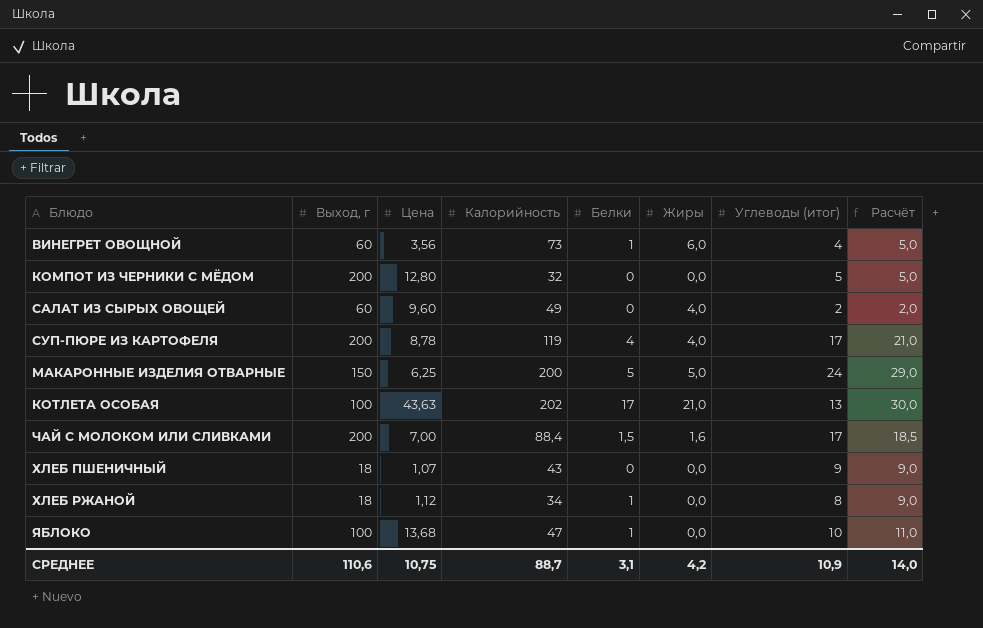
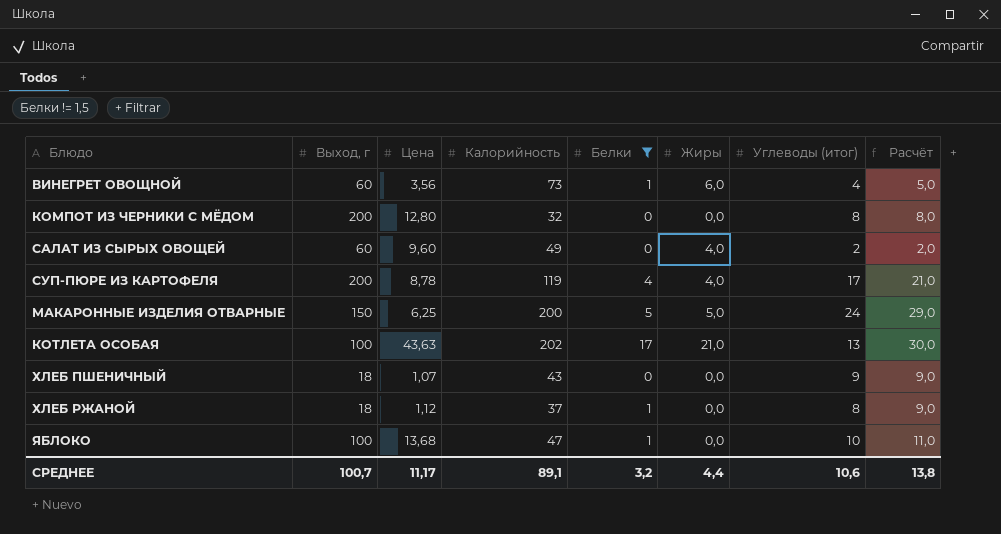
filter: none -> Белки != 1,5
КОМПОТ ИЗ ЧЕРНИКИ С МЁДОМ | Углеводы (итог): 5 -> 8
КОМПОТ ИЗ ЧЕРНИКИ С МЁДОМ | Расчёт: 5,0 -> 8,0
ХЛЕБ РЖАНОЙ | Калорийность: 34 -> 37
СРЕДНЕЕ | Выход, г: 110,6 -> 100,7
СРЕДНЕЕ | Цена: 10,75 -> 11,17
СРЕДНЕЕ | Калорийность: 88,7 -> 89,1
СРЕДНЕЕ | Белки: 3,1 -> 3,2
СРЕДНЕЕ | Жиры: 4,2 -> 4,4
СРЕДНЕЕ | Углеводы (итог): 10,9 -> 10,6
СРЕДНЕЕ | Расчёт: 14,0 -> 13,8

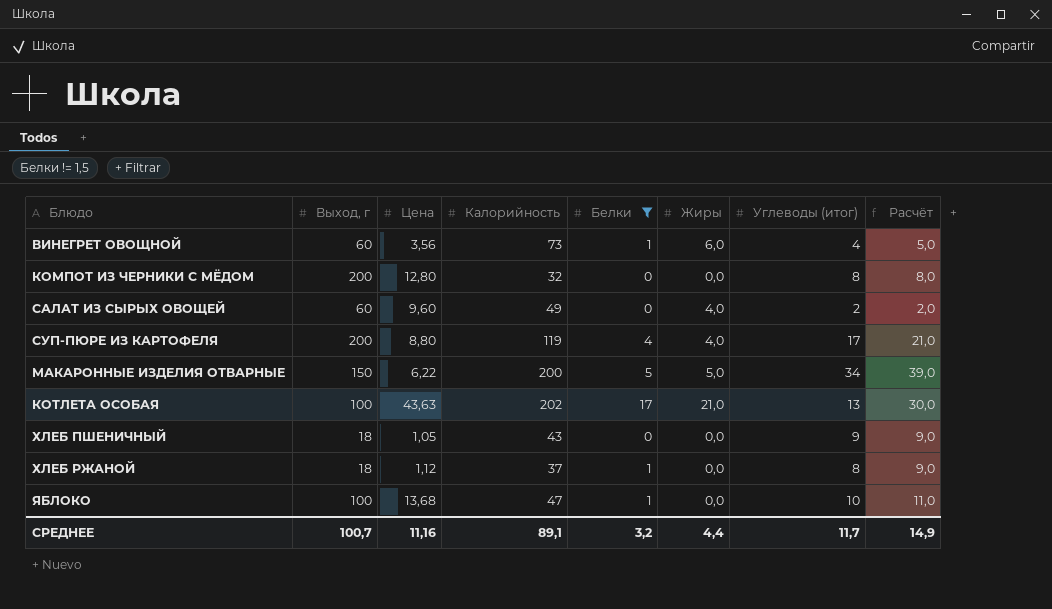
СУП-ПЮРЕ ИЗ КАРТОФЕЛЯ | Цена: 8,78 -> 8,80
МАКАРОННЫЕ ИЗДЕЛИЯ ОТВАРНЫЕ | Цена: 6,25 -> 6,22
МАКАРОННЫЕ ИЗДЕЛИЯ ОТВАРНЫЕ | Углеводы (итог): 24 -> 34
МАКАРОННЫЕ ИЗДЕЛИЯ ОТВАРНЫЕ | Расчёт: 29,0 -> 39,0
ХЛЕБ ПШЕНИЧНЫЙ | Цена: 1,07 -> 1,05
СРЕДНЕЕ | Цена: 11,17 -> 11,16
СРЕДНЕЕ | Углеводы (итог): 10,6 -> 11,7
СРЕДНЕЕ | Расчёт: 13,8 -> 14,9

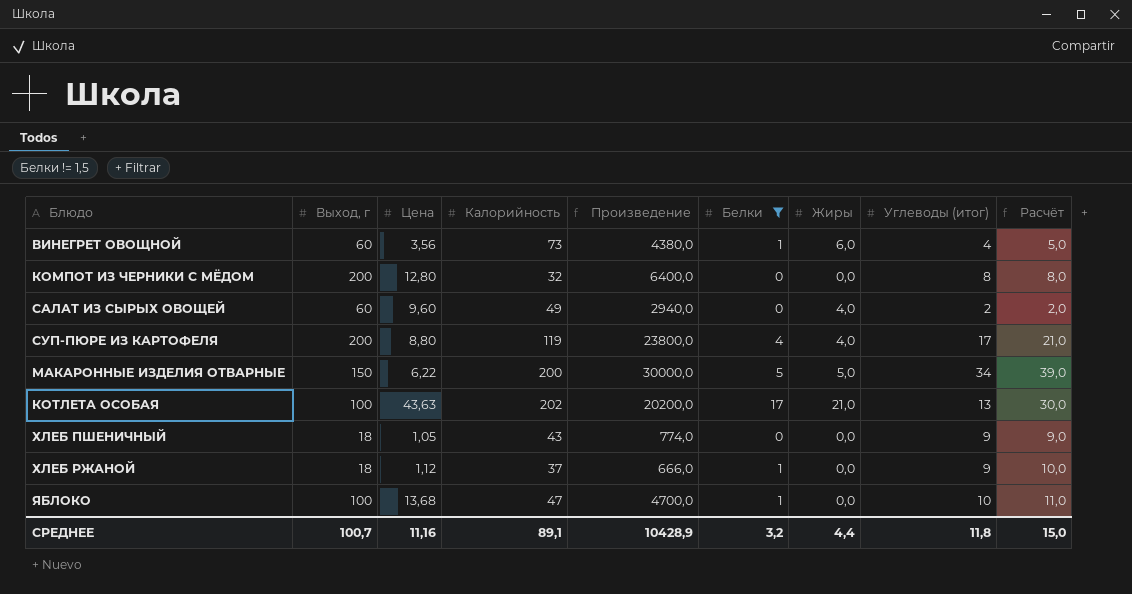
column Произведение | formula: none -> [Выход, г] * [Калорийность]
ХЛЕБ РЖАНОЙ | Углеводы (итог): 8 -> 9
ХЛЕБ РЖАНОЙ | Расчёт: 9,0 -> 10,0
СРЕДНЕЕ | Углеводы (итог): 11,7 -> 11,8
СРЕДНЕЕ | Расчёт: 14,9 -> 15,0

